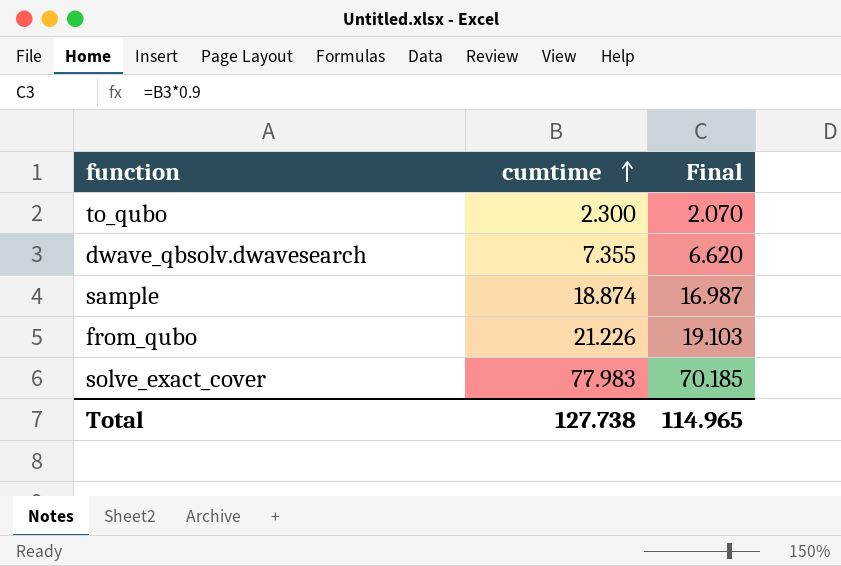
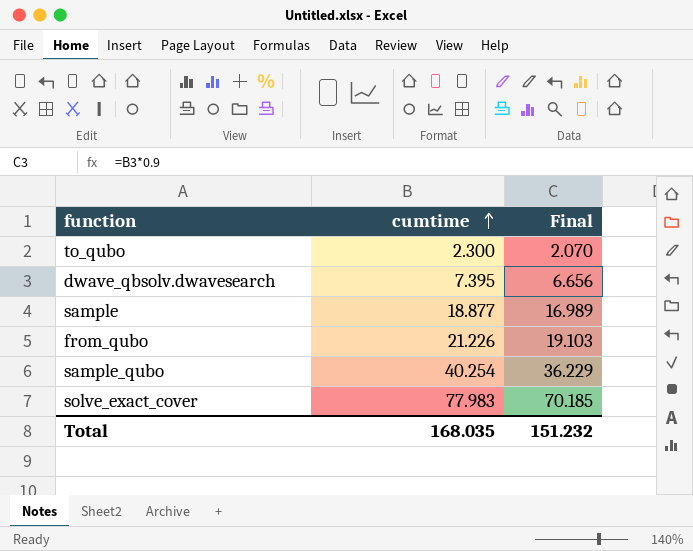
dwave_qbsolv.dwavesearch | cumtime: 7.355 -> 7.395
dwave_qbsolv.dwavesearch | Final: 6.620 -> 6.656
sample | cumtime: 18.874 -> 18.877
sample | Final: 16.987 -> 16.989
row sample_qubo: none -> 40.254 | 36.229
Total | cumtime: 127.738 -> 168.035
Total | Final: 114.965 -> 151.232

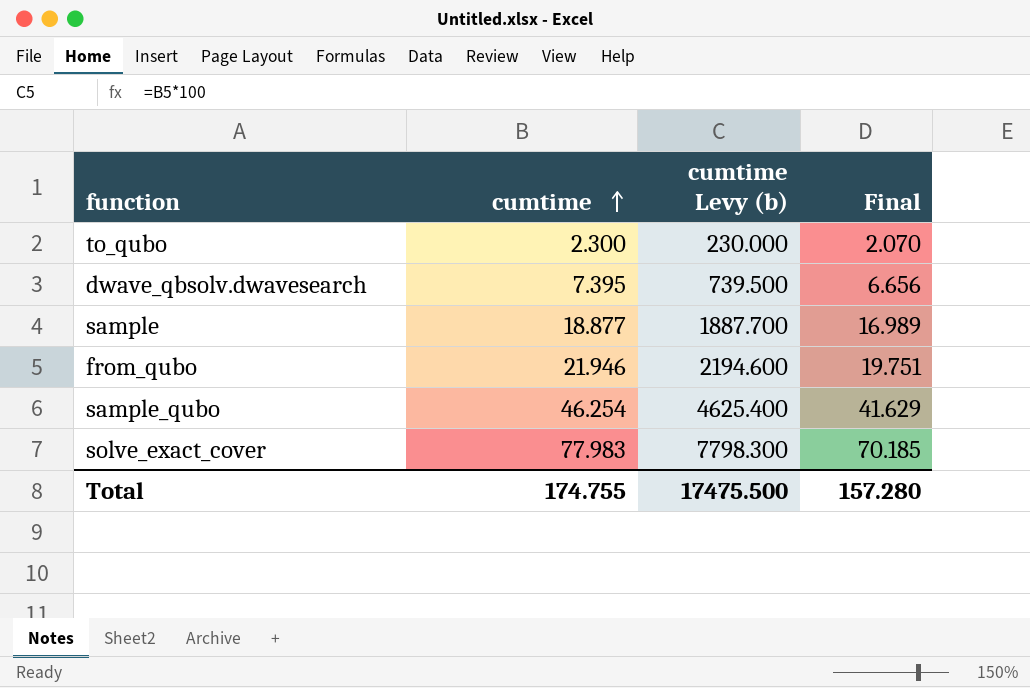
column cumtime Levy (b) | formula: none -> [cumtime] * 100
from_qubo | cumtime: 21.226 -> 21.946
from_qubo | Final: 19.103 -> 19.751
sample_qubo | cumtime: 40.254 -> 46.254
sample_qubo | Final: 36.229 -> 41.629
Total | cumtime: 168.035 -> 174.755
Total | Final: 151.232 -> 157.280

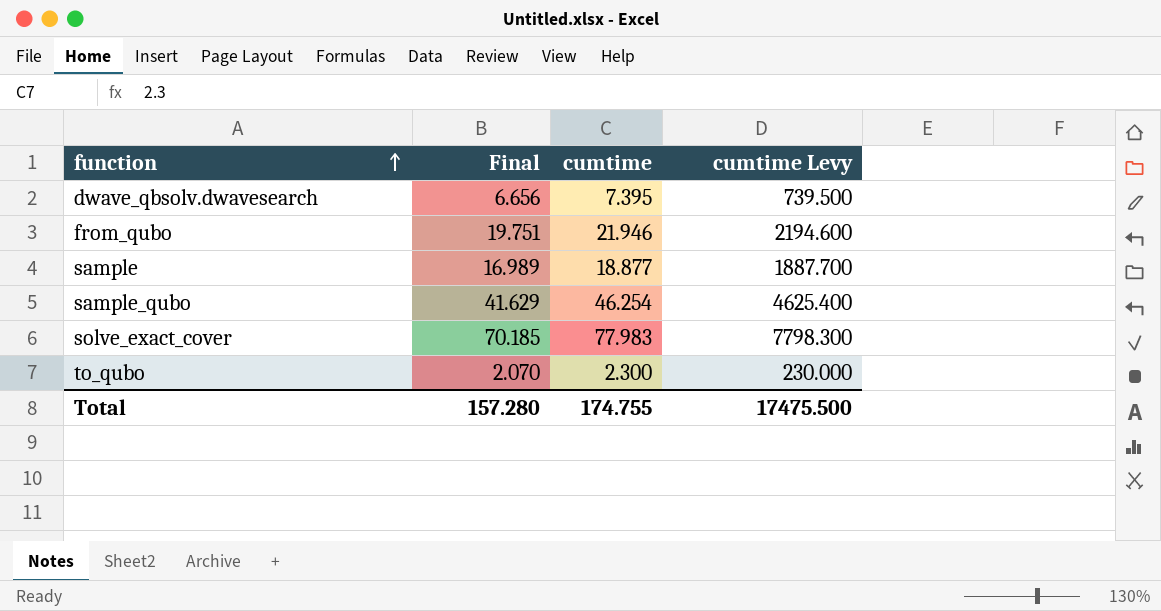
row order: cumtime ascending -> function ascending
column Final | position: 4 -> 2
column name: cumtime Levy (b) -> cumtime Levy

